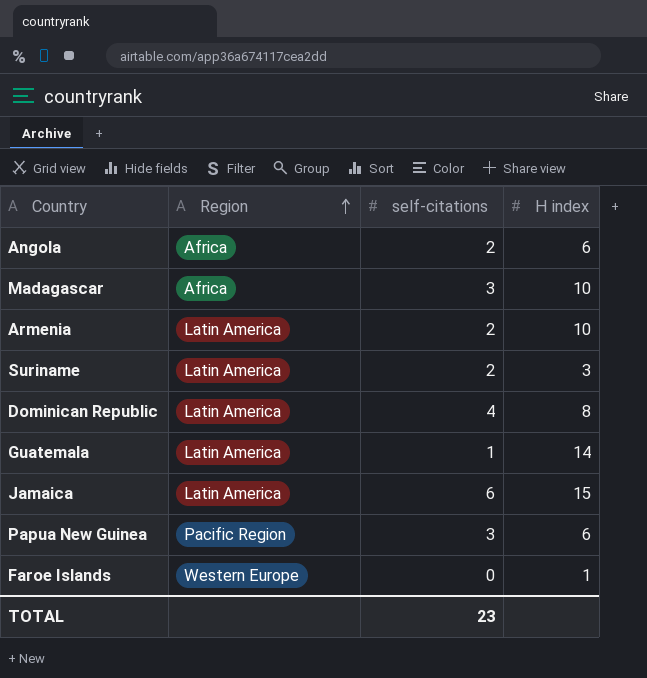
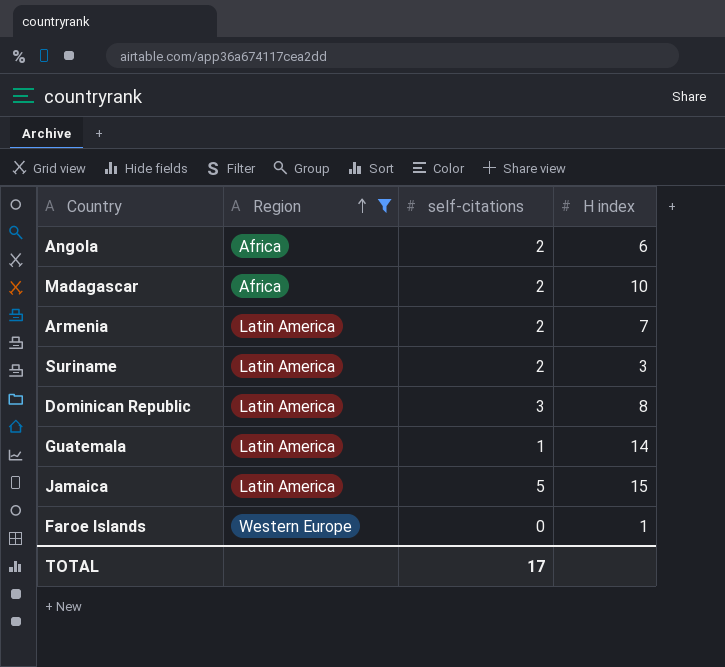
filter: none -> Region != Pacific Region
Madagascar | self-citations: 3 -> 2
Armenia | H index: 10 -> 7
Dominican Republic | self-citations: 4 -> 3
Jamaica | self-citations: 6 -> 5
TOTAL | self-citations: 23 -> 17

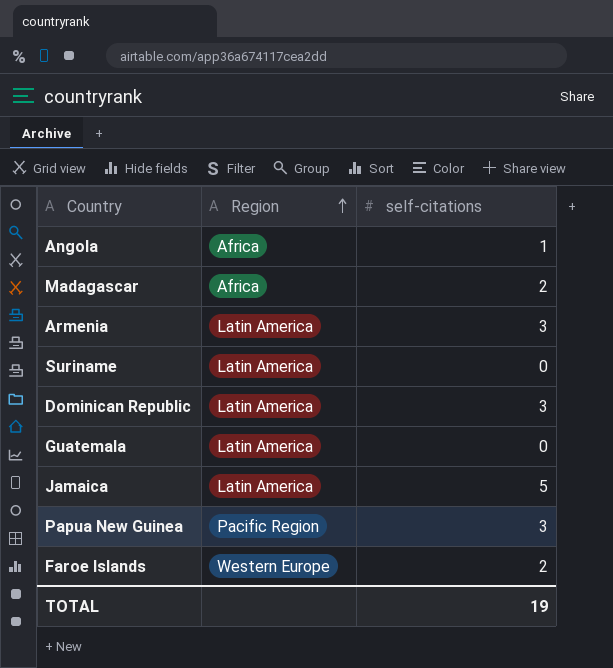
filter: Region != Pacific Region -> none
column H index | position: 4 -> none
Angola | self-citations: 2 -> 1
Armenia | self-citations: 2 -> 3
Suriname | self-citations: 2 -> 0
Guatemala | self-citations: 1 -> 0
Faroe Islands | self-citations: 0 -> 2
TOTAL | self-citations: 17 -> 19

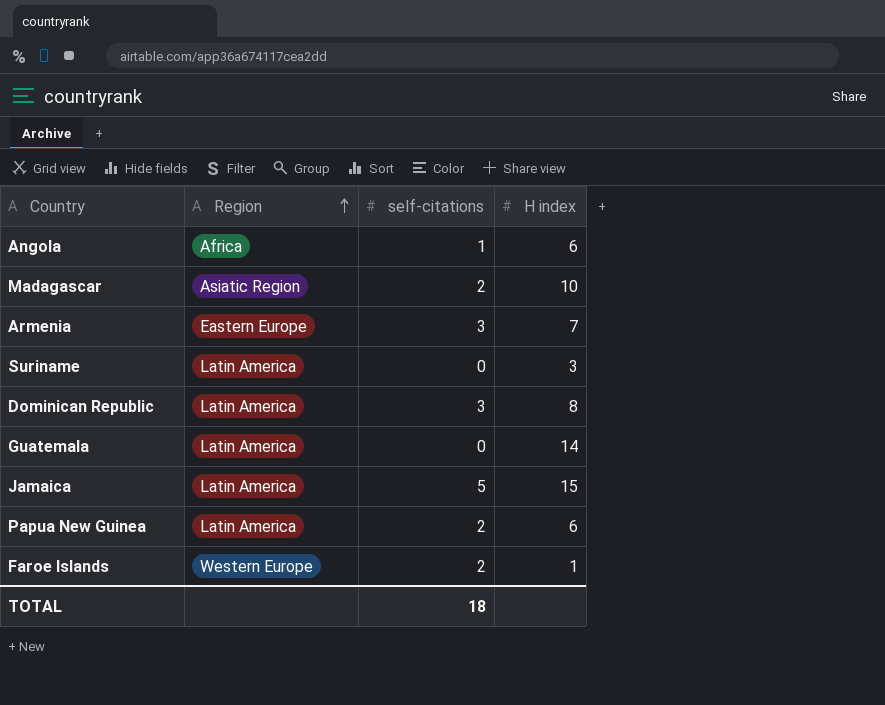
column H index | position: none -> 4
Madagascar | Region: Africa -> Asiatic Region
Armenia | Region: Latin America -> Eastern Europe
Papua New Guinea | Region: Pacific Region -> Latin America
Papua New Guinea | self-citations: 3 -> 2
TOTAL | self-citations: 19 -> 18

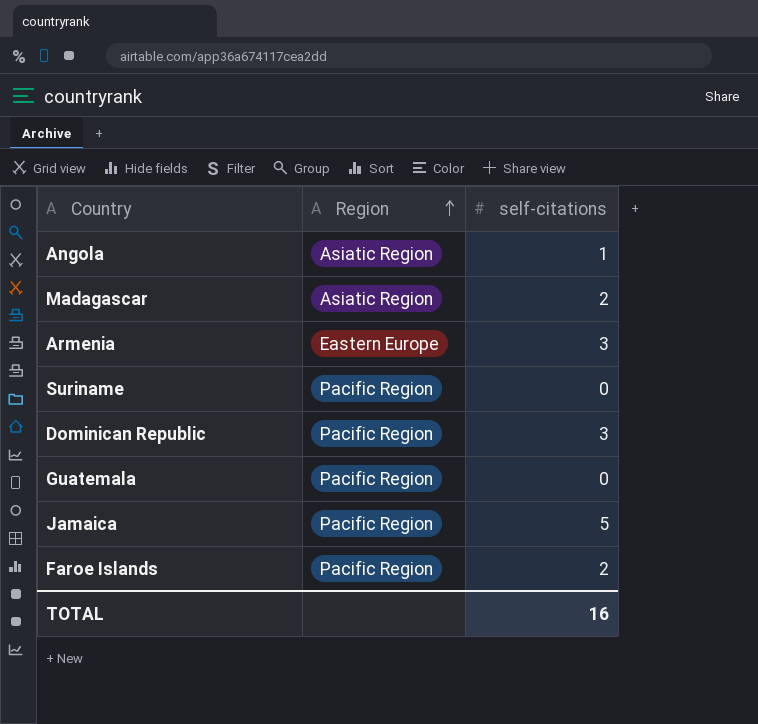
column H index | position: 4 -> none
row Papua New Guinea: Latin America | 2 | 6 -> none
Angola | Region: Africa -> Asiatic Region
Suriname | Region: Latin America -> Pacific Region
Dominican Republic | Region: Latin America -> Pacific Region
Guatemala | Region: Latin America -> Pacific Region
Jamaica | Region: Latin America -> Pacific Region
Faroe Islands | Region: Western Europe -> Pacific Region
TOTAL | self-citations: 18 -> 16

